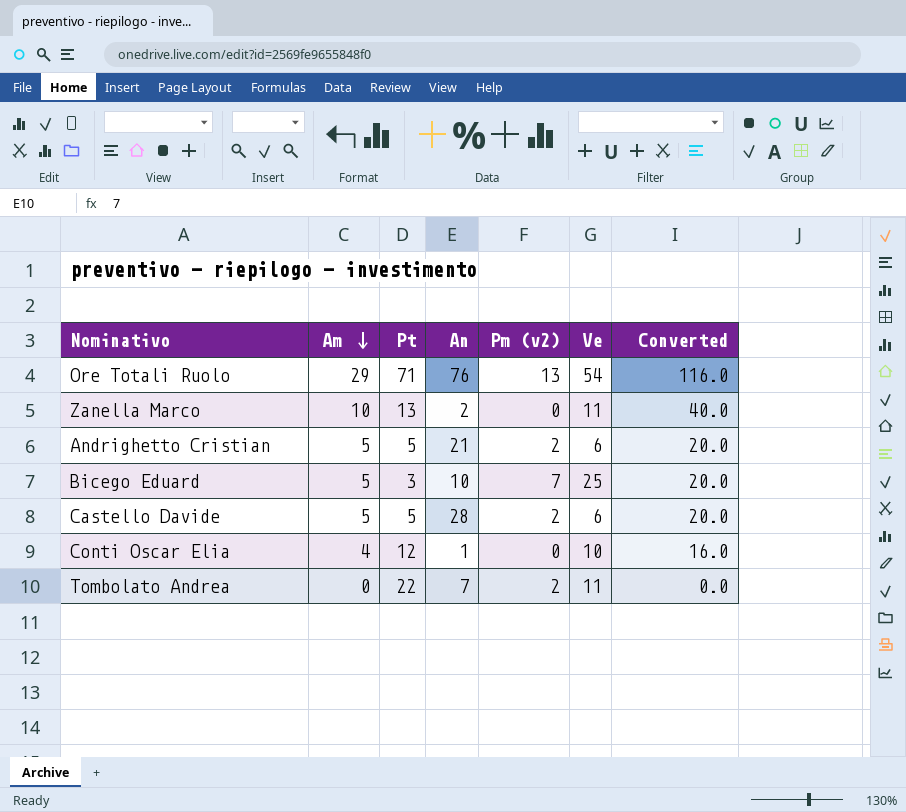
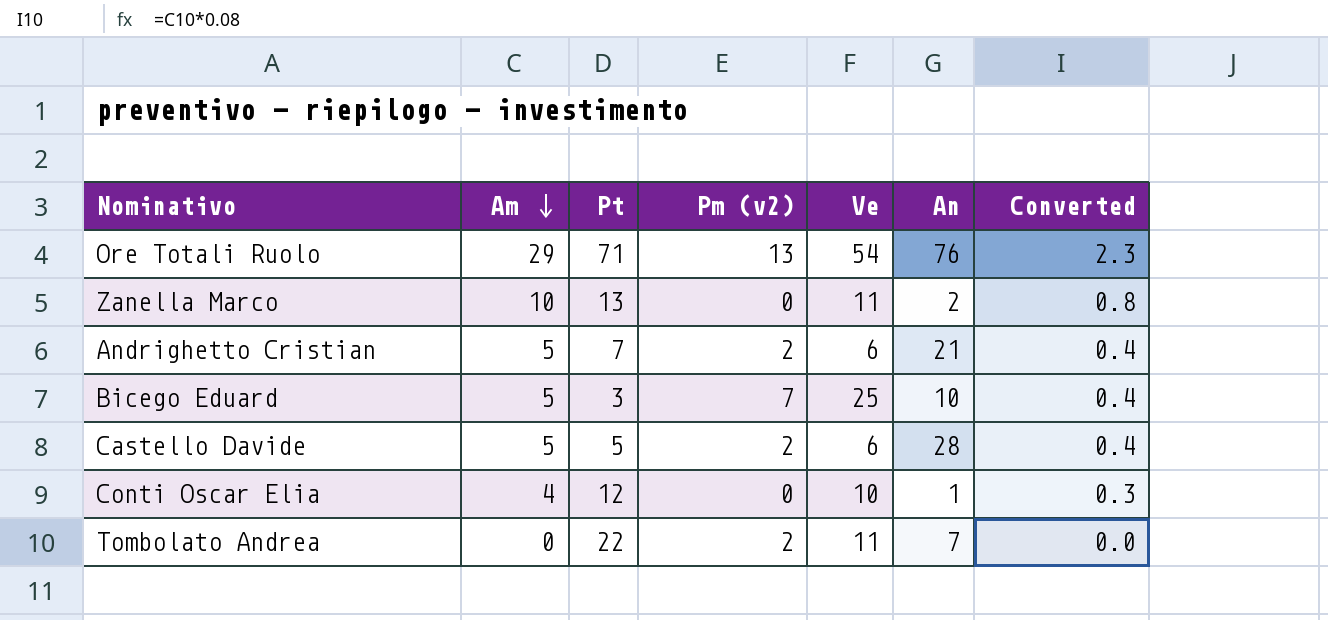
column An | position: 4 -> 6
column Converted | formula: [Am] * 4 -> [Am] * 0.08
Andrighetto Cristian | Pt: 5 -> 7

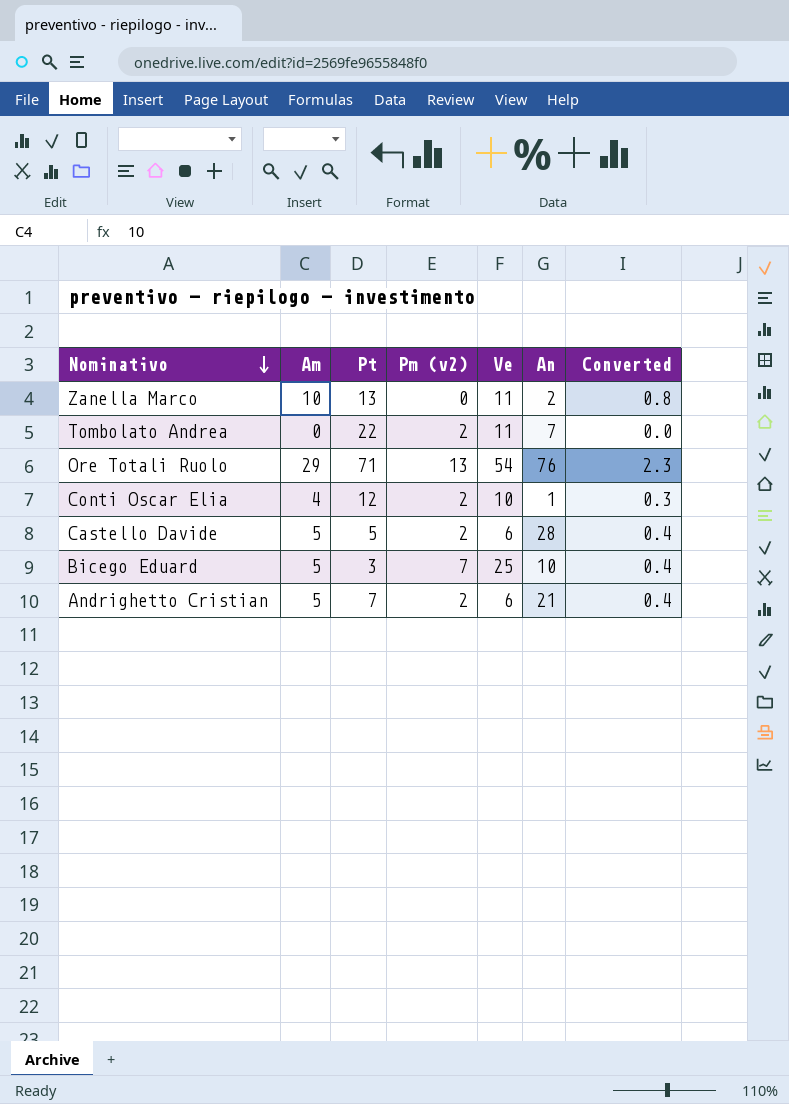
row order: Am descending -> Nominativo descending
Conti Oscar Elia | Pm (v2): 0 -> 2

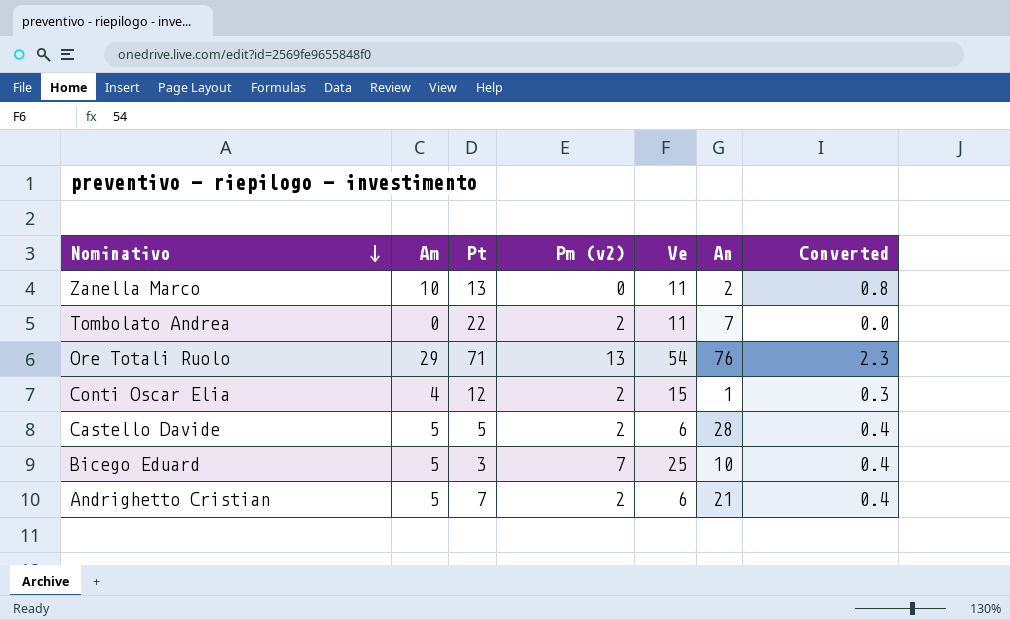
Conti Oscar Elia | Ve: 10 -> 15

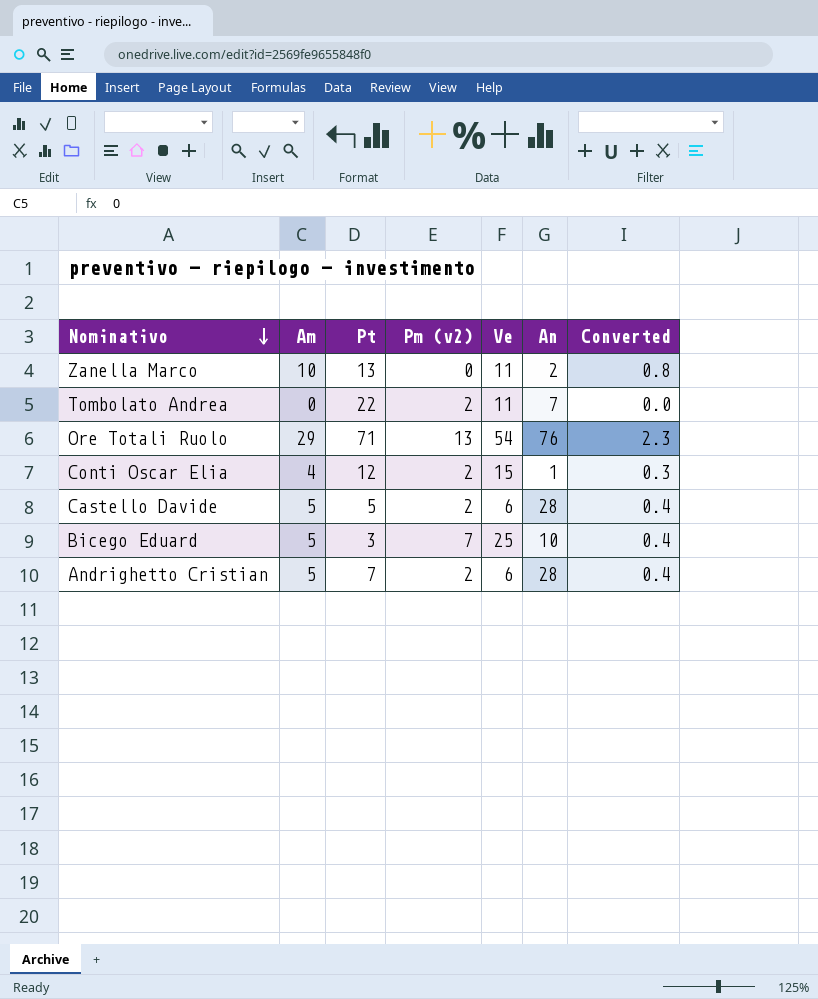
Andrighetto Cristian | An: 21 -> 28

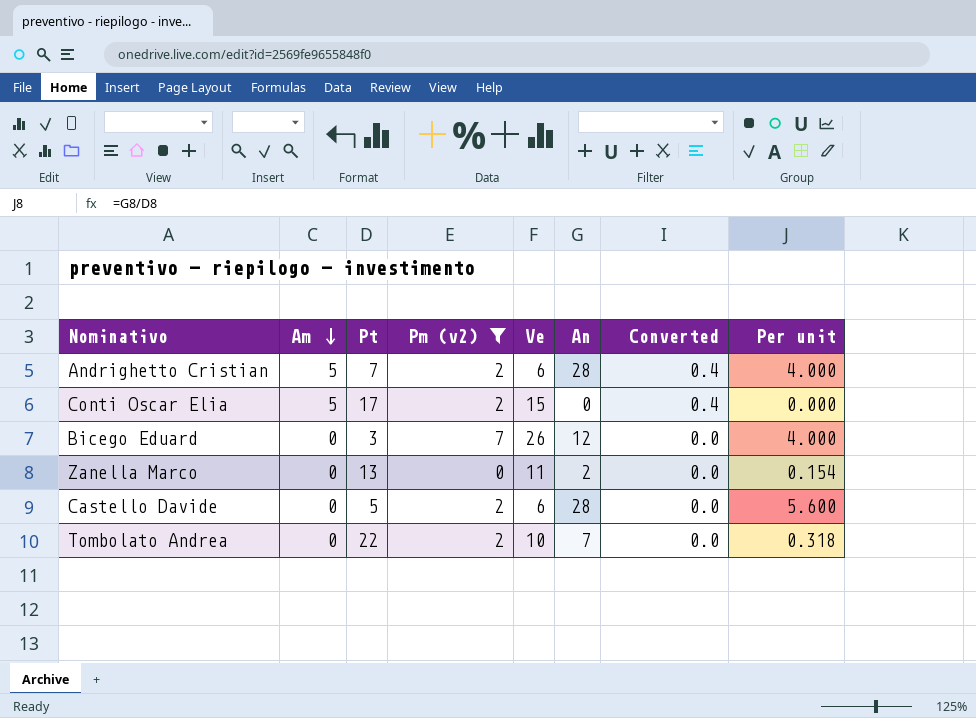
filter: none -> Pm (v2) != 13
row order: Nominativo descending -> Am descending
column Per unit | formula: none -> [An] / [Pt]
Conti Oscar Elia | Am: 4 -> 5
Conti Oscar Elia | Pt: 12 -> 17
Conti Oscar Elia | An: 1 -> 0
Conti Oscar Elia | Converted: 0.3 -> 0.4
Bicego Eduard | Am: 5 -> 0
Bicego Eduard | Ve: 25 -> 26
Bicego Eduard | An: 10 -> 12
Bicego Eduard | Converted: 0.4 -> 0.0
Zanella Marco | Am: 10 -> 0
Zanella Marco | Converted: 0.8 -> 0.0
Castello Davide | Am: 5 -> 0
Castello Davide | Converted: 0.4 -> 0.0
Tombolato Andrea | Ve: 11 -> 10

